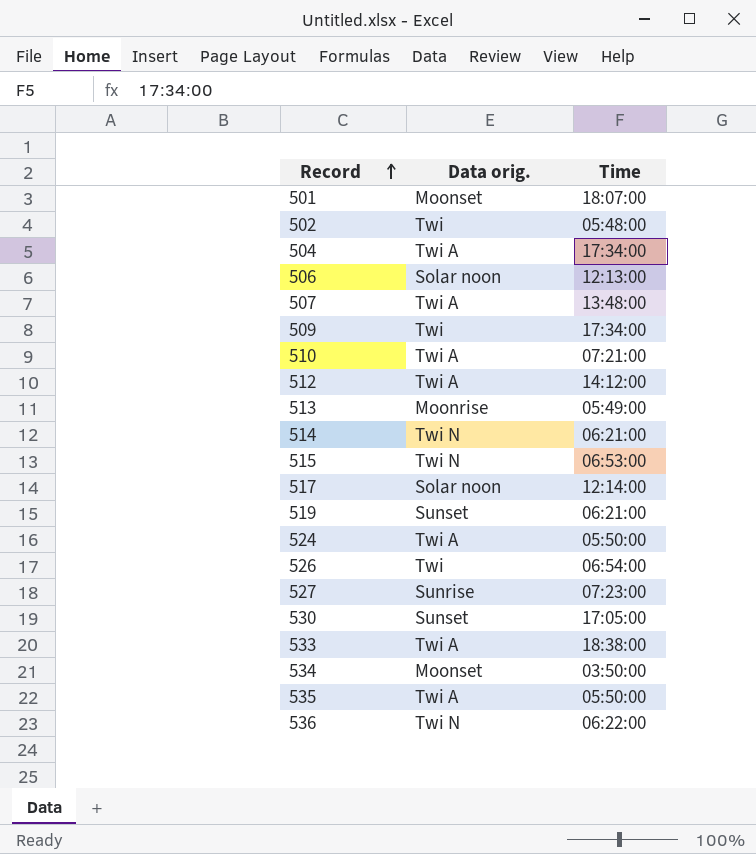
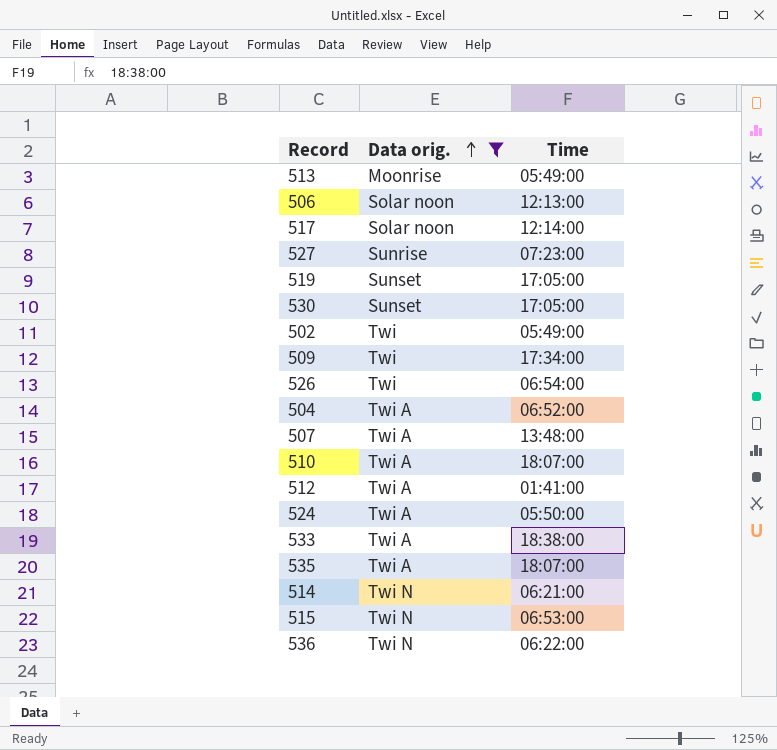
filter: none -> Data orig. != Moonset
row order: Record ascending -> Data orig. ascending
519 | Time: 06:21:00 -> 17:05:00
502 | Time: 05:48:00 -> 05:49:00
504 | Time: 17:34:00 -> 06:52:00
510 | Time: 07:21:00 -> 18:07:00
512 | Time: 14:12:00 -> 01:41:00
535 | Time: 05:50:00 -> 18:07:00

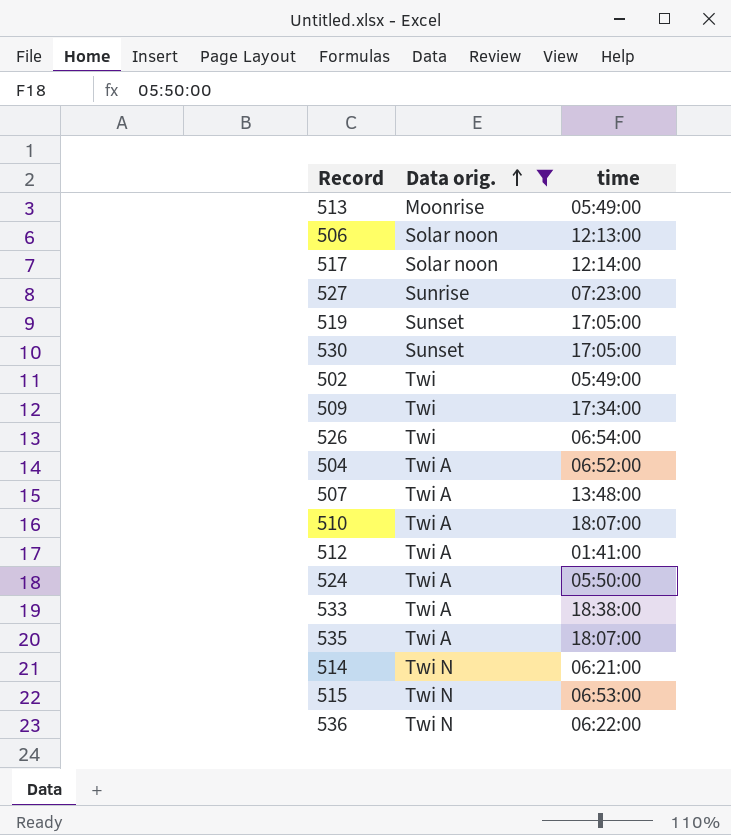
column name: Time -> time

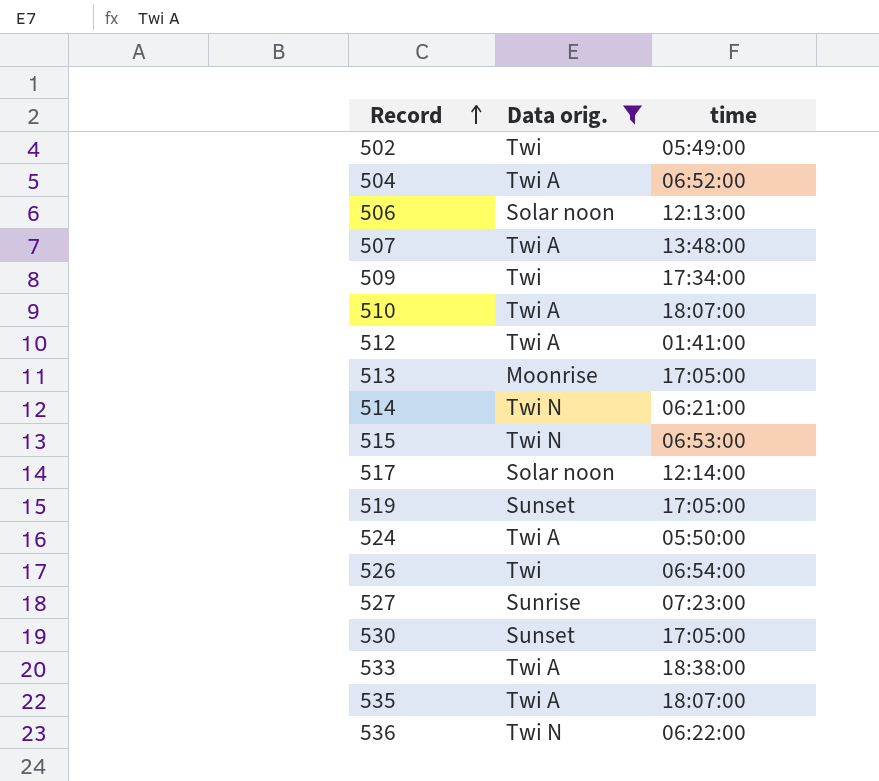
row order: Data orig. ascending -> Record ascending
513 | time: 05:49:00 -> 17:05:00

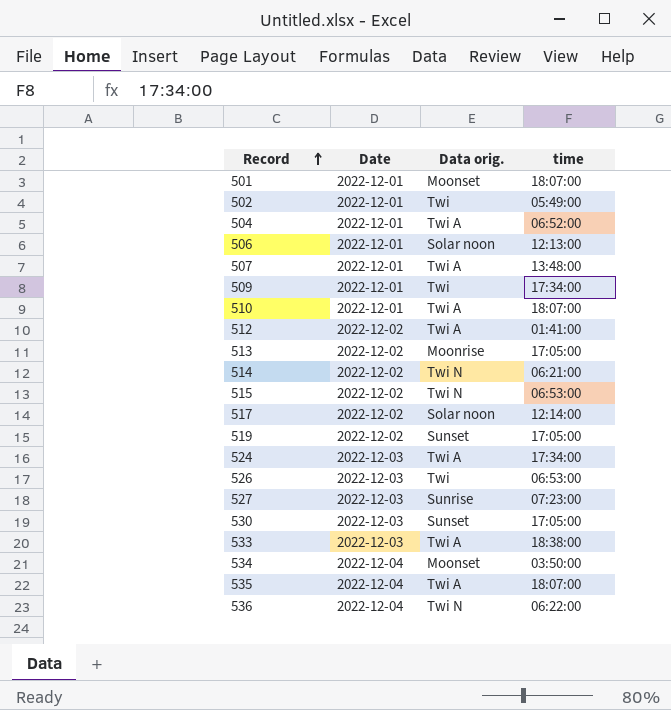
filter: Data orig. != Moonset -> none
column Date | position: none -> 2
524 | time: 05:50:00 -> 17:34:00
526 | time: 06:54:00 -> 06:53:00

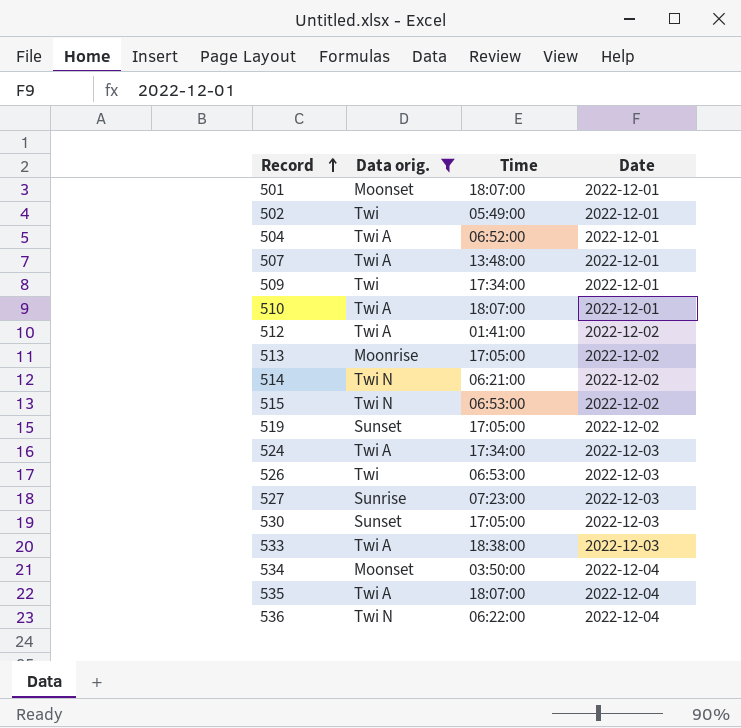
filter: none -> Data orig. != Solar noon
column name: time -> Time
column Date | position: 2 -> 4

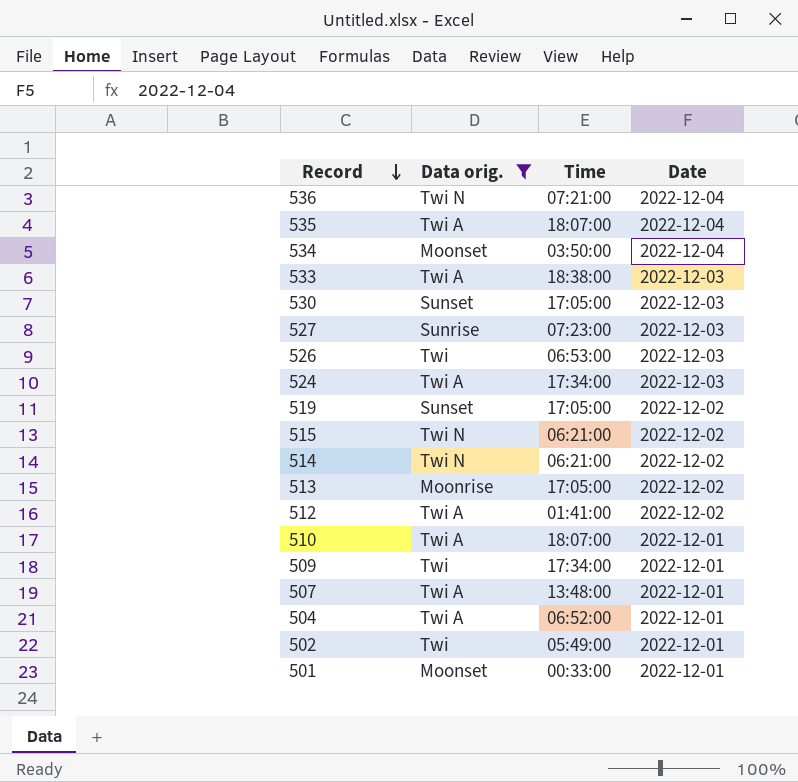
row order: Record ascending -> Record descending
536 | Time: 06:22:00 -> 07:21:00
515 | Time: 06:53:00 -> 06:21:00
501 | Time: 18:07:00 -> 00:33:00

